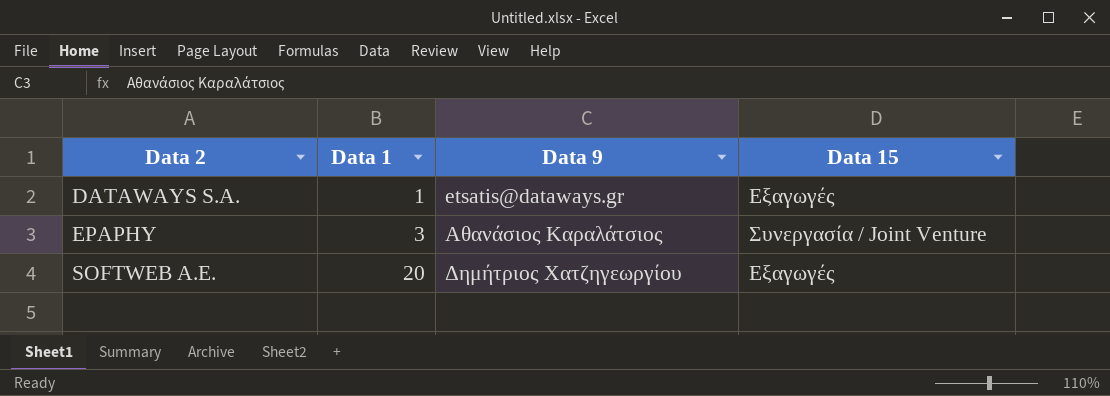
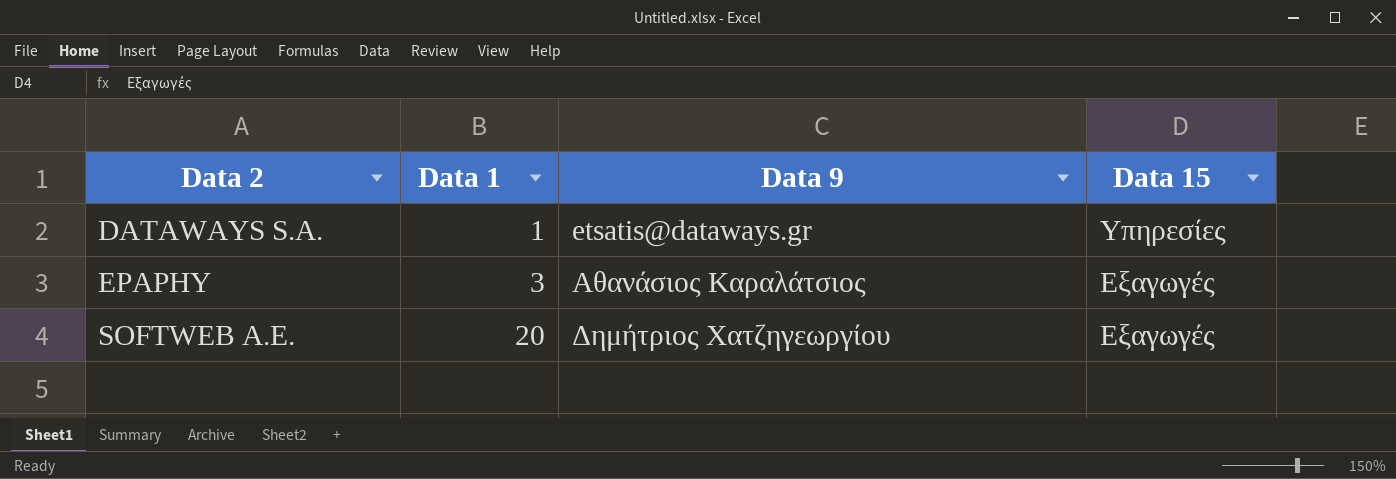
DATAWAYS S.A. | Data 15: Εξαγωγές -> Υπηρεσίες
EPAPHY | Data 15: Συνεργασία / Joint Venture -> Εξαγωγές

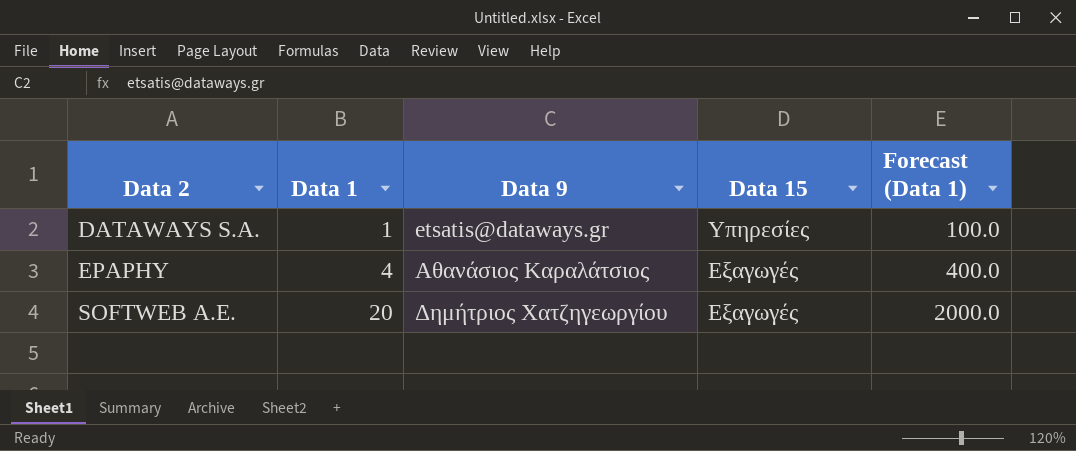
column Forecast (Data 1) | formula: none -> [Data 1] * 100
EPAPHY | Data 1: 3 -> 4

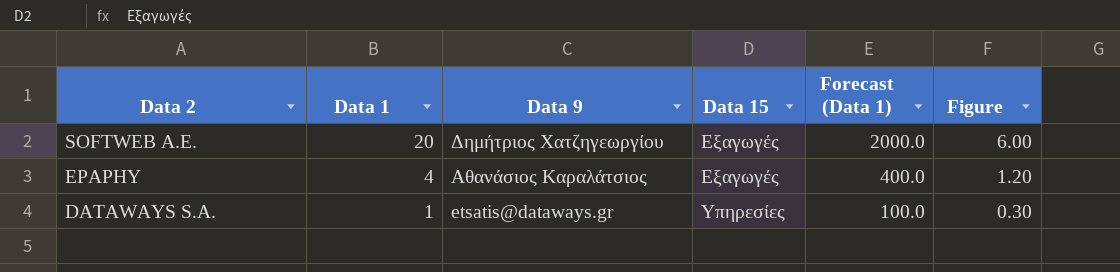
row order: Data 2 ascending -> Data 2 descending
column Figure | formula: none -> [Data 1] * 0.3

